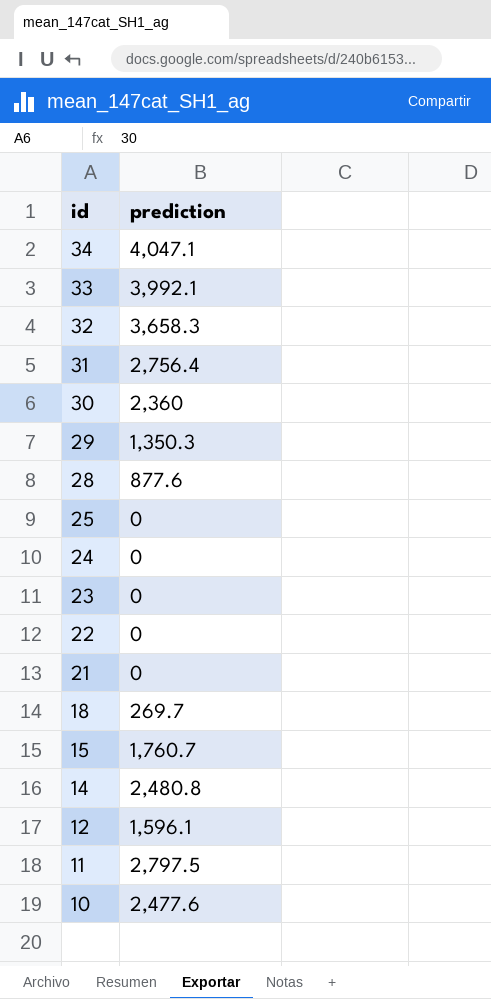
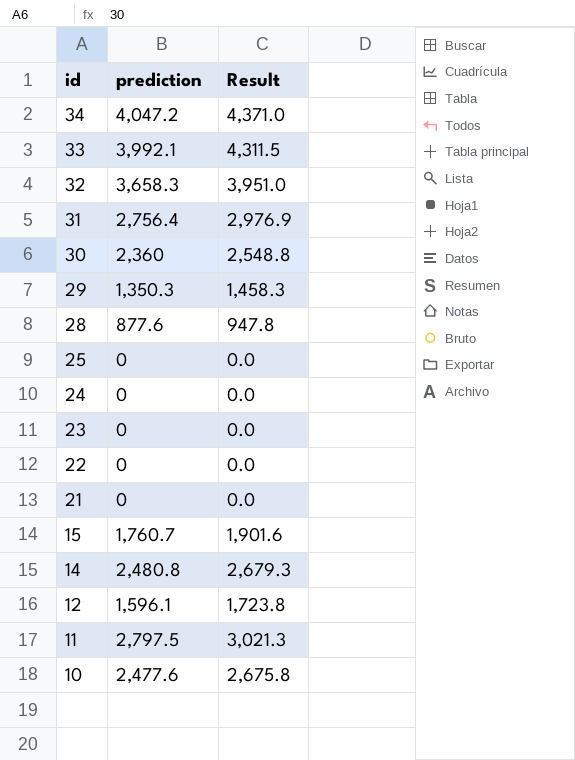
column Result | formula: none -> [prediction] * 1.08
row 18: 269.7 -> none
34 | prediction: 4,047.1 -> 4,047.2

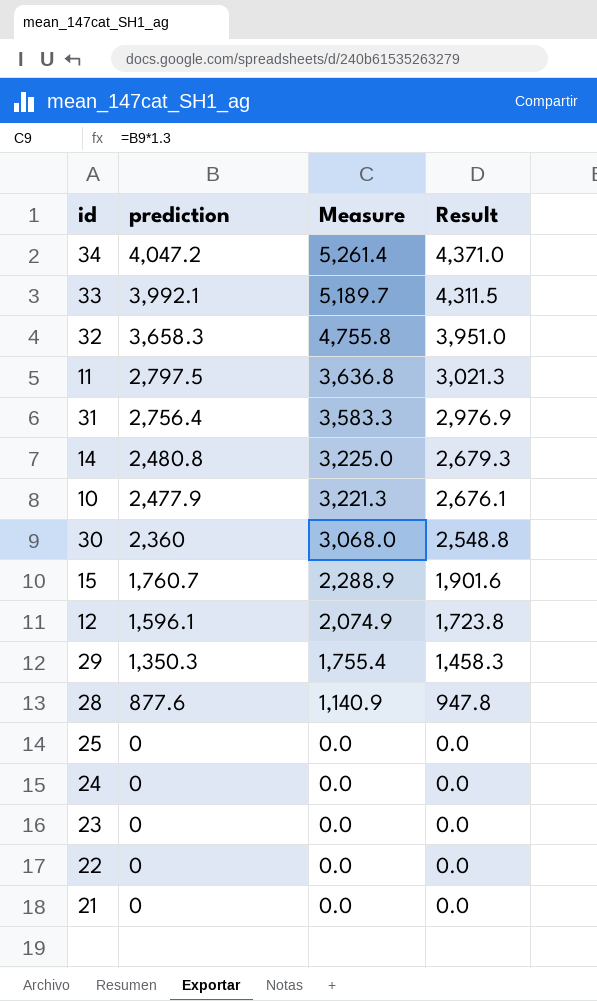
row order: id descending -> prediction descending
column Measure | formula: none -> [prediction] * 1.3
10 | prediction: 2,477.6 -> 2,477.9
10 | Result: 2,675.8 -> 2,676.1

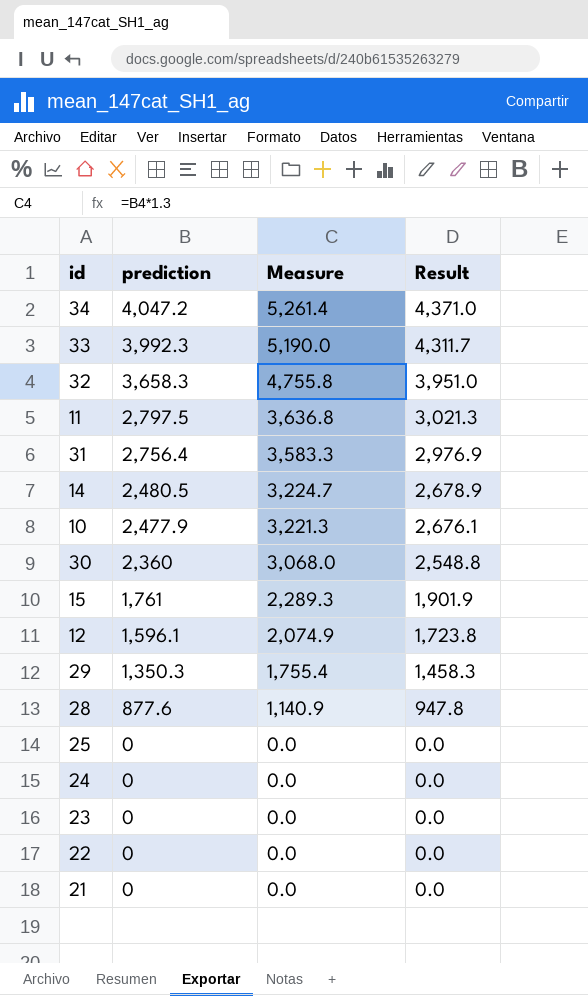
33 | prediction: 3,992.1 -> 3,992.3
33 | Measure: 5,189.7 -> 5,190.0
33 | Result: 4,311.5 -> 4,311.7
14 | prediction: 2,480.8 -> 2,480.5
14 | Measure: 3,225.0 -> 3,224.7
14 | Result: 2,679.3 -> 2,678.9
15 | prediction: 1,760.7 -> 1,761
15 | Measure: 2,288.9 -> 2,289.3
15 | Result: 1,901.6 -> 1,901.9

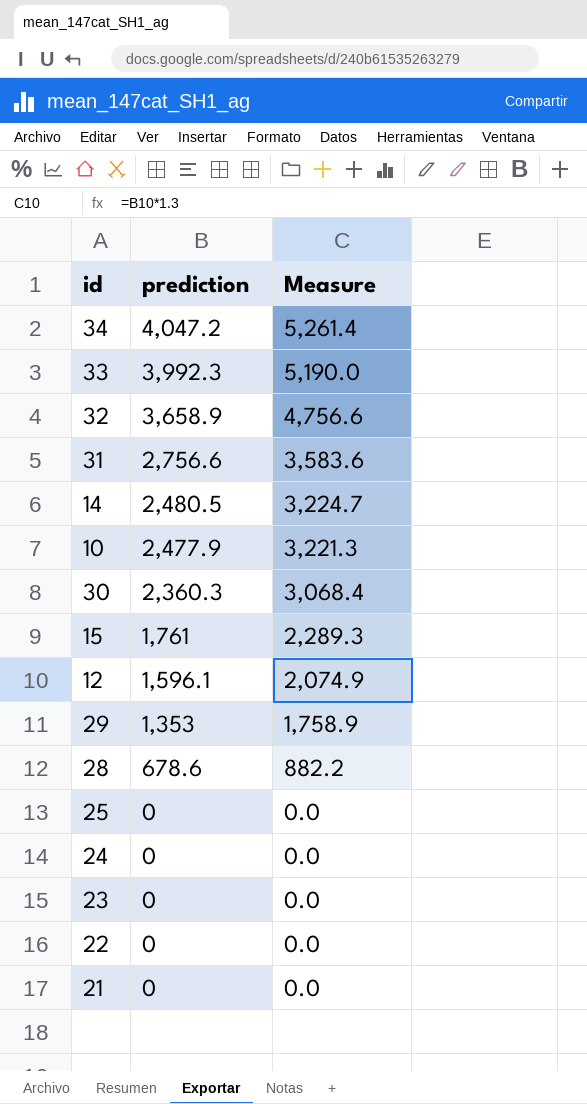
column Result | formula: [prediction] * 1.08 -> none
row 11: 2,797.5 | 3,636.8 | 3,021.3 -> none
32 | prediction: 3,658.3 -> 3,658.9
32 | Measure: 4,755.8 -> 4,756.6
31 | prediction: 2,756.4 -> 2,756.6
31 | Measure: 3,583.3 -> 3,583.6
30 | prediction: 2,360 -> 2,360.3
30 | Measure: 3,068.0 -> 3,068.4
29 | prediction: 1,350.3 -> 1,353
29 | Measure: 1,755.4 -> 1,758.9
28 | prediction: 877.6 -> 678.6
28 | Measure: 1,140.9 -> 882.2

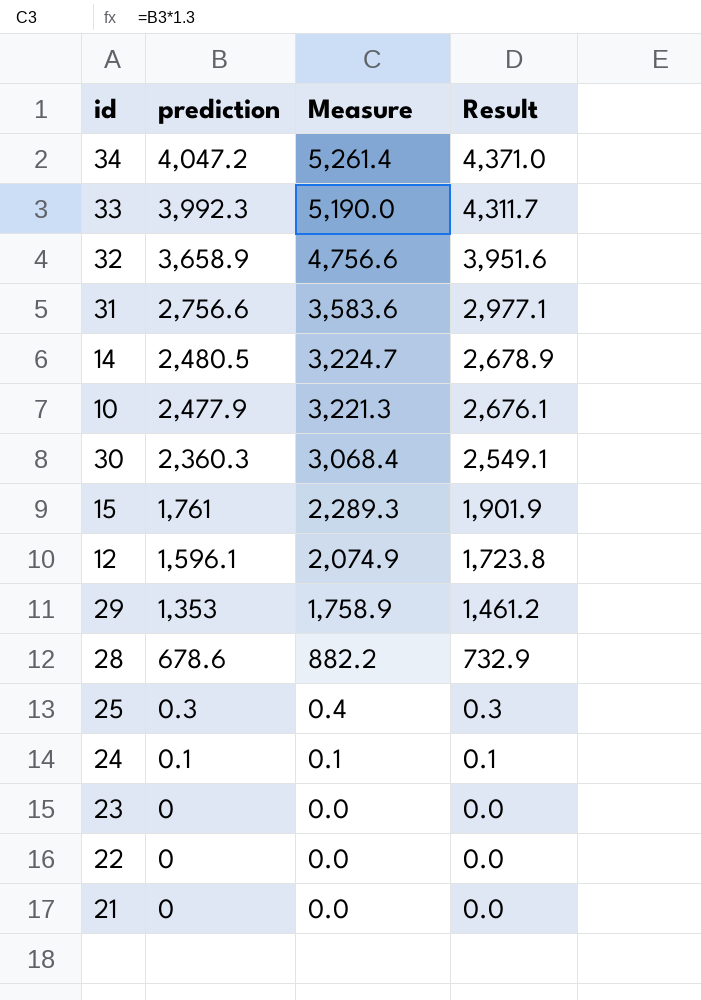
column Result | formula: none -> [prediction] * 1.08
25 | prediction: 0 -> 0.3
25 | Measure: 0.0 -> 0.4
24 | prediction: 0 -> 0.1
24 | Measure: 0.0 -> 0.1

